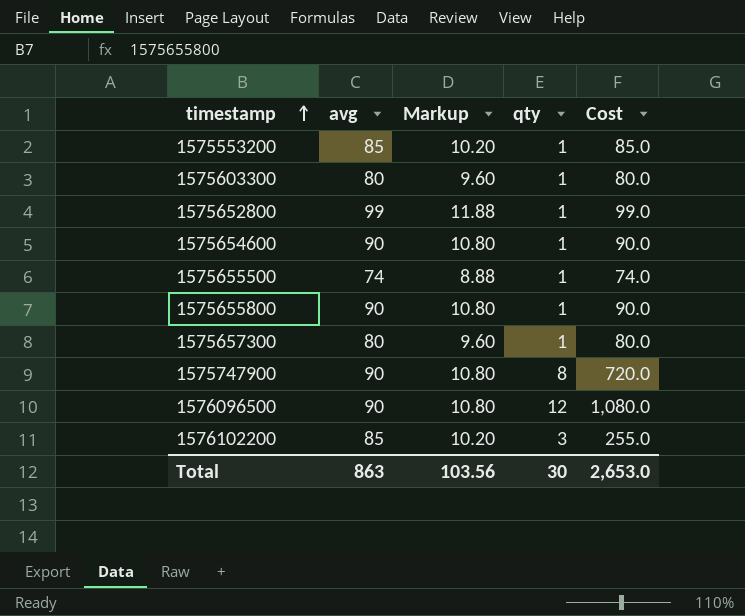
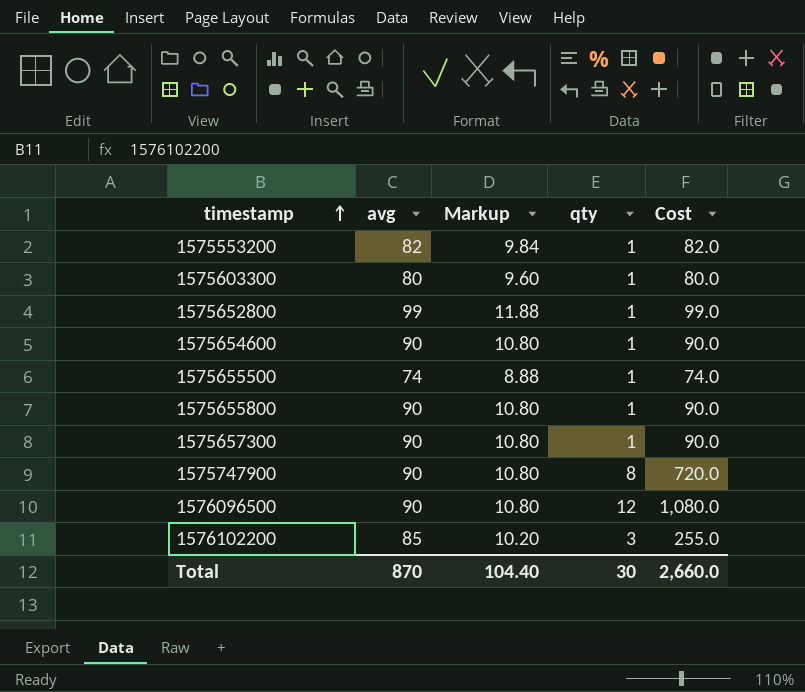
1575553200 | avg: 85 -> 82
1575553200 | Markup: 10.20 -> 9.84
1575553200 | Cost: 85.0 -> 82.0
1575657300 | avg: 80 -> 90
1575657300 | Markup: 9.60 -> 10.80
1575657300 | Cost: 80.0 -> 90.0
Total | avg: 863 -> 870
Total | Markup: 103.56 -> 104.40
Total | Cost: 2,653.0 -> 2,660.0

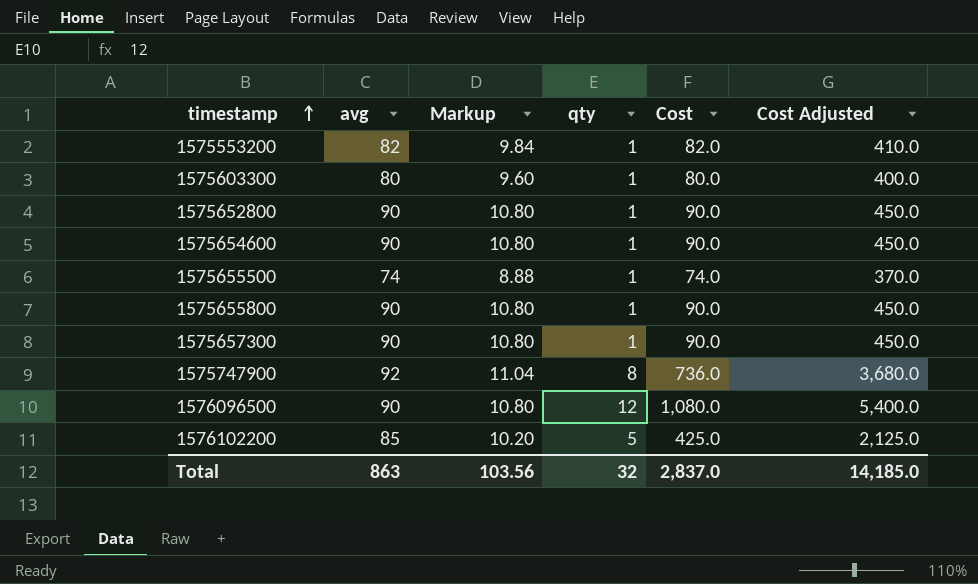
column Cost Adjusted | formula: none -> [Cost] * 5
1575652800 | avg: 99 -> 90
1575652800 | Markup: 11.88 -> 10.80
1575652800 | Cost: 99.0 -> 90.0
1575747900 | avg: 90 -> 92
1575747900 | Markup: 10.80 -> 11.04
1575747900 | Cost: 720.0 -> 736.0
1576102200 | qty: 3 -> 5
1576102200 | Cost: 255.0 -> 425.0
Total | avg: 870 -> 863
Total | Markup: 104.40 -> 103.56
Total | qty: 30 -> 32
Total | Cost: 2,660.0 -> 2,837.0

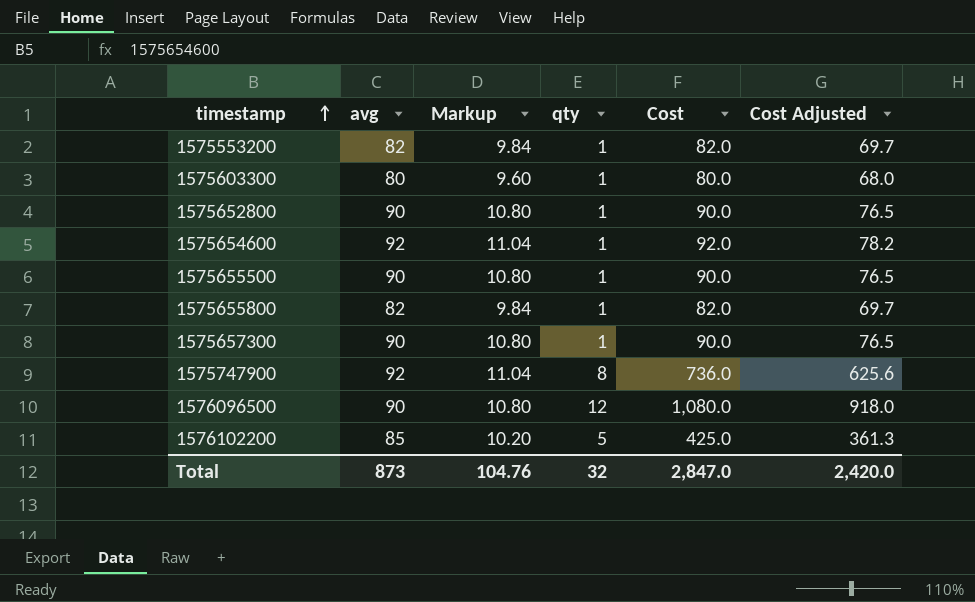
column Cost Adjusted | formula: [Cost] * 5 -> [Cost] * 0.85
1575654600 | avg: 90 -> 92
1575654600 | Markup: 10.80 -> 11.04
1575654600 | Cost: 90.0 -> 92.0
1575655500 | avg: 74 -> 90
1575655500 | Markup: 8.88 -> 10.80
1575655500 | Cost: 74.0 -> 90.0
1575655800 | avg: 90 -> 82
1575655800 | Markup: 10.80 -> 9.84
1575655800 | Cost: 90.0 -> 82.0
Total | avg: 863 -> 873
Total | Markup: 103.56 -> 104.76
Total | Cost: 2,837.0 -> 2,847.0
Total | Cost Adjusted: 14,185.0 -> 2,420.0

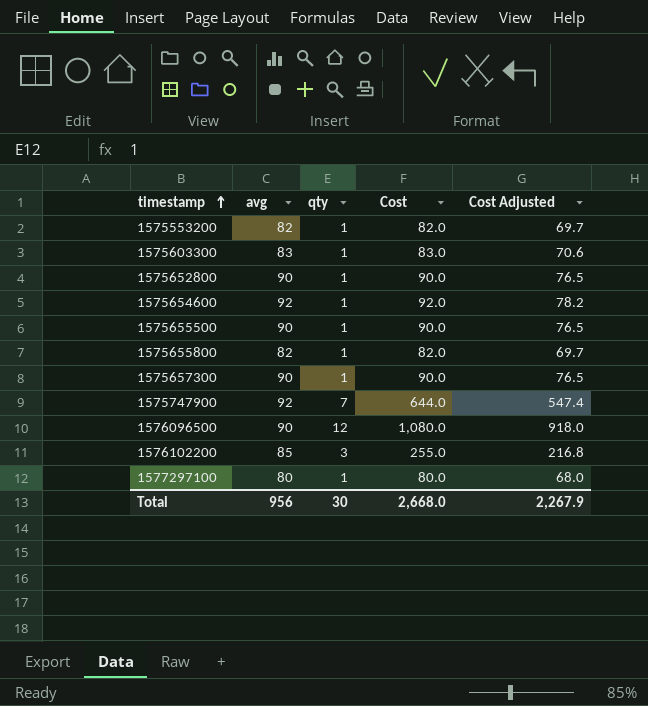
column Markup | formula: [avg] * 0.12 -> none
1575603300 | avg: 80 -> 83
1575603300 | Cost: 80.0 -> 83.0
1575603300 | Cost Adjusted: 68.0 -> 70.6
1575747900 | qty: 8 -> 7
1575747900 | Cost: 736.0 -> 644.0
1575747900 | Cost Adjusted: 625.6 -> 547.4
1576102200 | qty: 5 -> 3
1576102200 | Cost: 425.0 -> 255.0
1576102200 | Cost Adjusted: 361.3 -> 216.8
row 1577297100: none -> 80 | 1 | 80.0 | 68.0
Total | avg: 873 -> 956
Total | qty: 32 -> 30
Total | Cost: 2,847.0 -> 2,668.0
Total | Cost Adjusted: 2,420.0 -> 2,267.9

